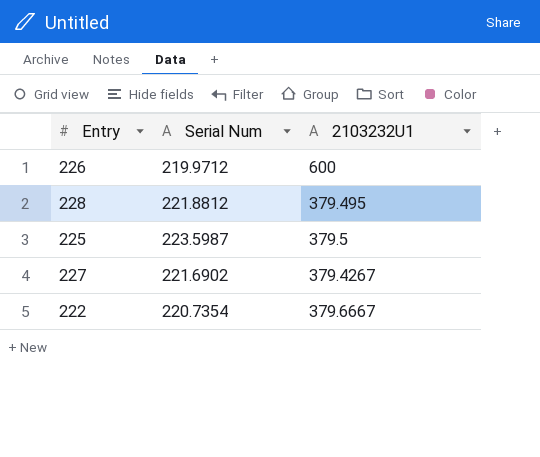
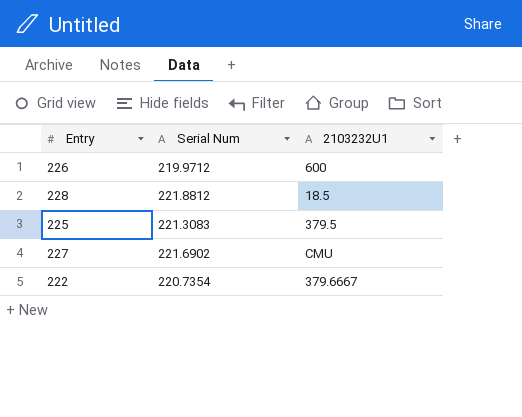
228 | 2103232U1: 379.495 -> 18.5
225 | Serial Num: 223.5987 -> 221.3083
227 | 2103232U1: 379.4267 -> CMU

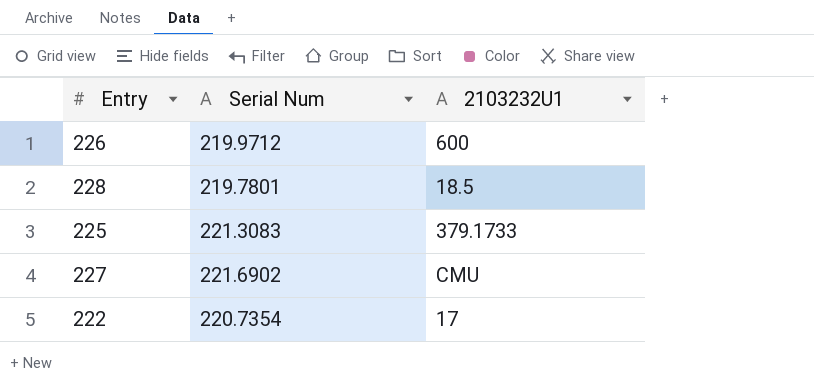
228 | Serial Num: 221.8812 -> 219.7801
225 | 2103232U1: 379.5 -> 379.1733
222 | 2103232U1: 379.6667 -> 17

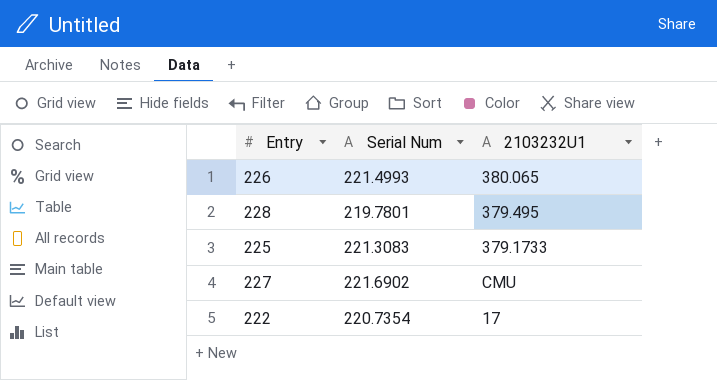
226 | Serial Num: 219.9712 -> 221.4993
226 | 2103232U1: 600 -> 380.065
228 | 2103232U1: 18.5 -> 379.495

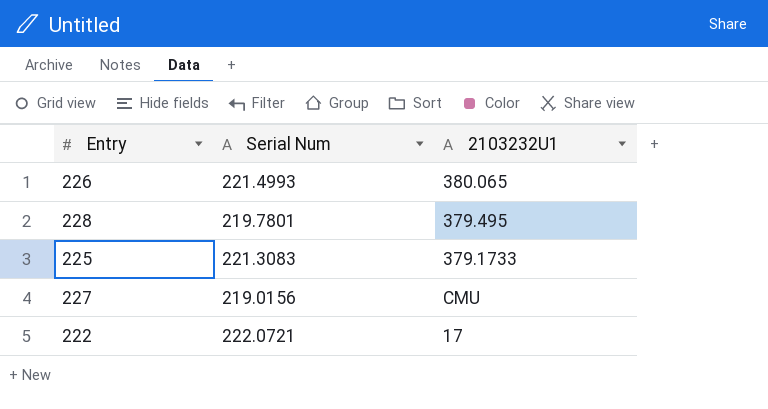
227 | Serial Num: 221.6902 -> 219.0156
222 | Serial Num: 220.7354 -> 222.0721

